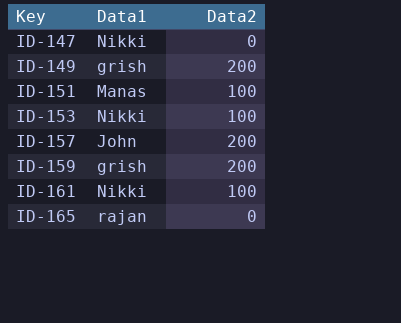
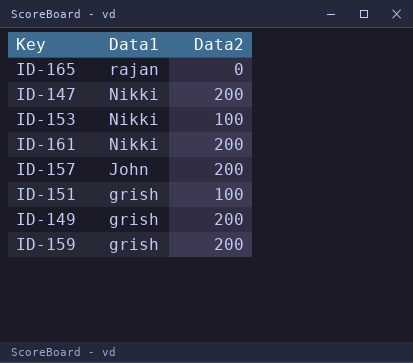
row order: Key ascending -> Data1 descending
ID-147 | Data2: 0 -> 200
ID-161 | Data2: 100 -> 200
ID-151 | Data1: Manas -> grish

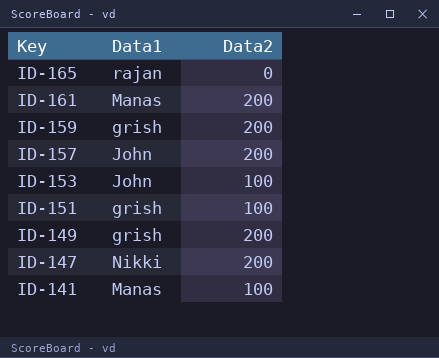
row order: Data1 descending -> Key descending
ID-161 | Data1: Nikki -> Manas
ID-153 | Data1: Nikki -> John
row ID-141: none -> Manas | 100

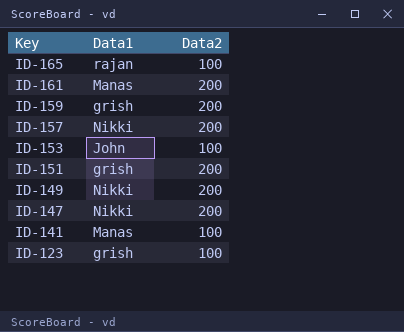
ID-165 | Data2: 0 -> 100
ID-157 | Data1: John -> Nikki
ID-151 | Data2: 100 -> 200
ID-149 | Data1: grish -> Nikki
row ID-123: none -> grish | 100

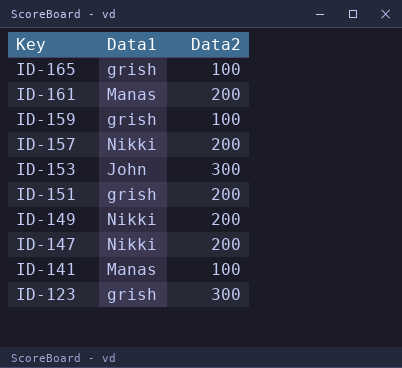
ID-165 | Data1: rajan -> grish
ID-159 | Data2: 200 -> 100
ID-153 | Data2: 100 -> 300
ID-123 | Data2: 100 -> 300

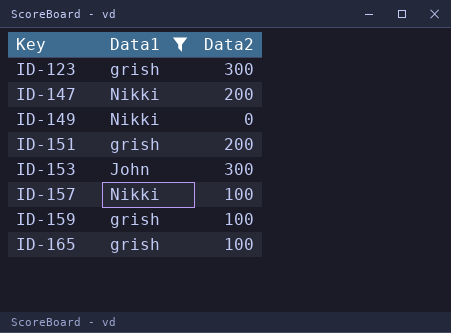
filter: none -> Data1 != Manas
row order: Key descending -> Key ascending
ID-149 | Data2: 200 -> 0
ID-157 | Data2: 200 -> 100

